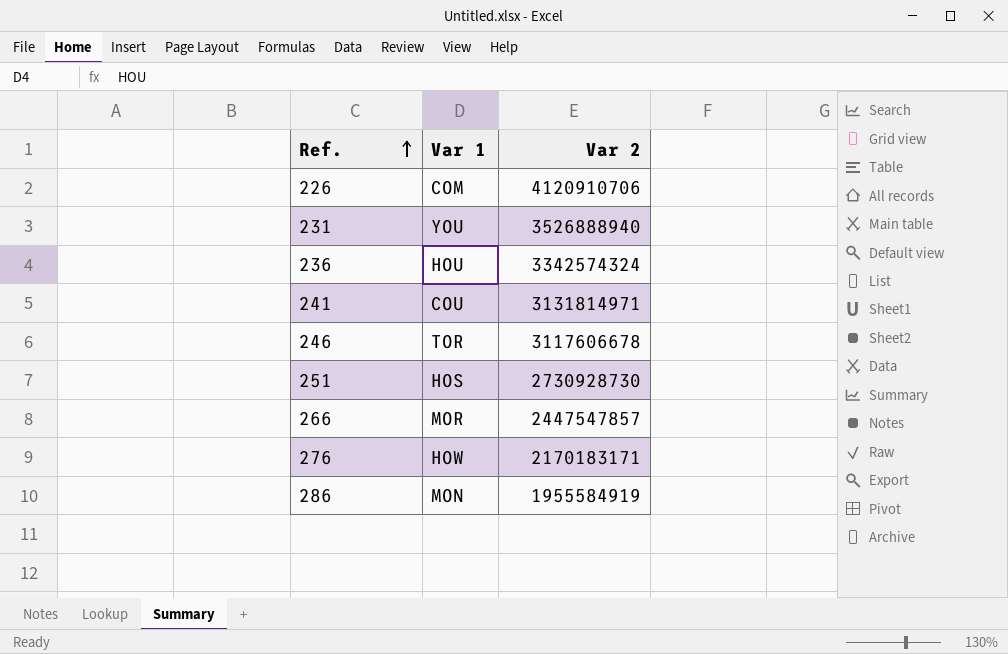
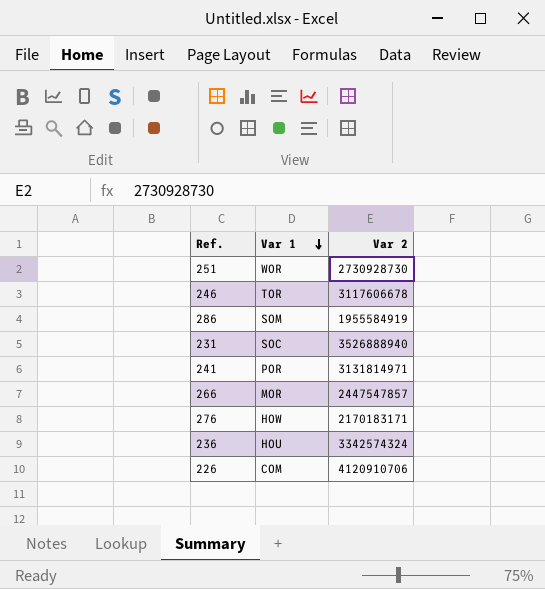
row order: Ref. ascending -> Var 1 descending
251 | Var 1: HOS -> WOR
286 | Var 1: MON -> SOM
231 | Var 1: YOU -> SOC
241 | Var 1: COU -> POR

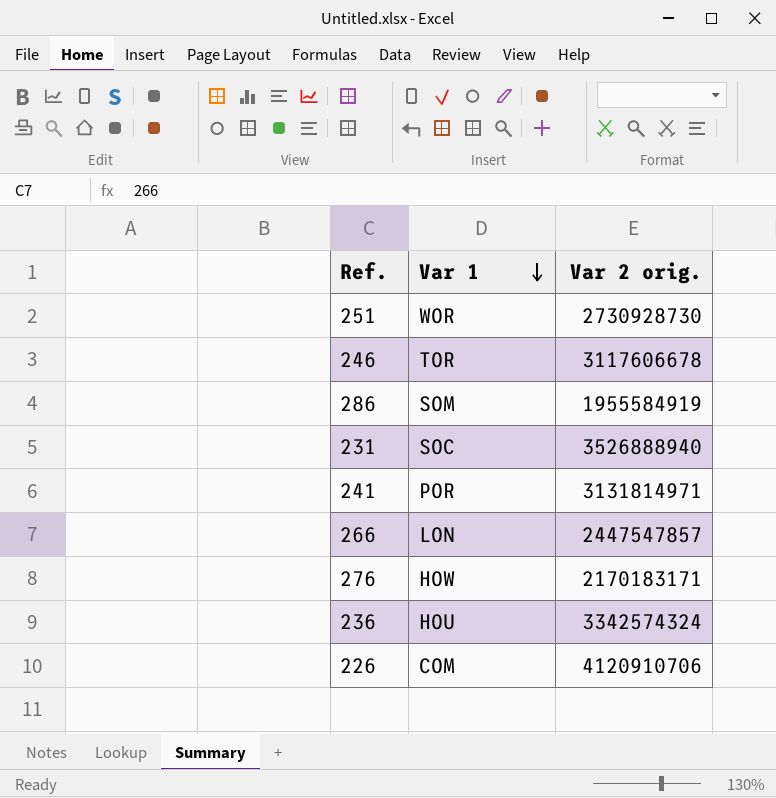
column name: Var 2 -> Var 2 orig.
266 | Var 1: MOR -> LON

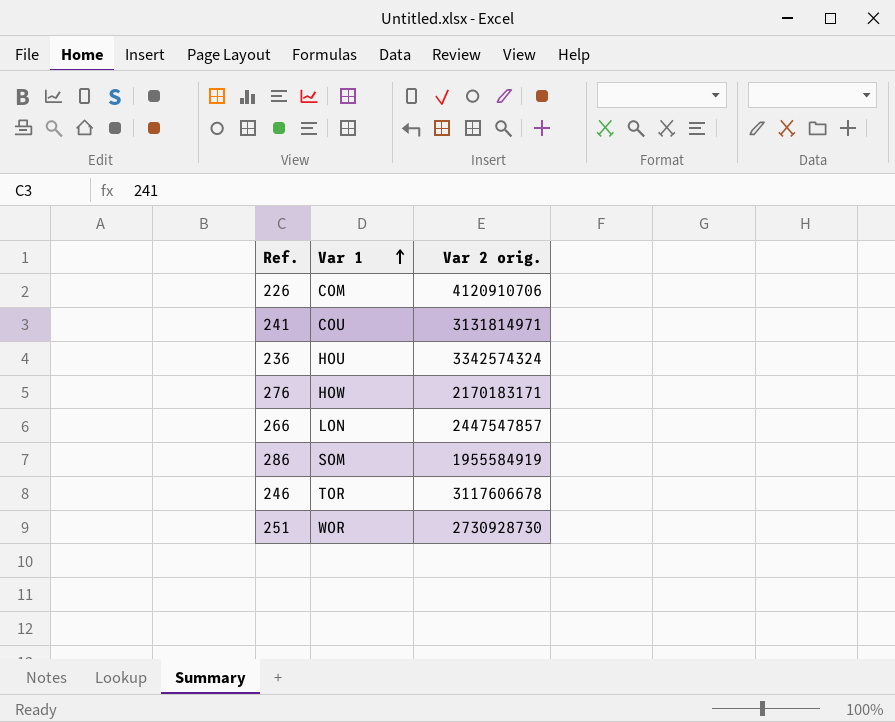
row order: Var 1 descending -> Var 1 ascending
row 231: SOC | 3526888940 -> none
241 | Var 1: POR -> COU

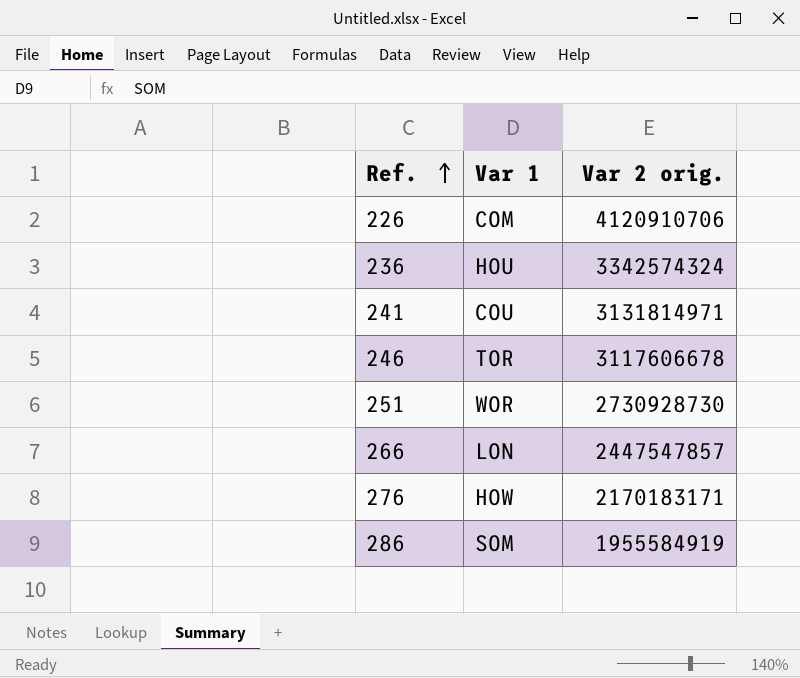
row order: Var 1 ascending -> Ref. ascending

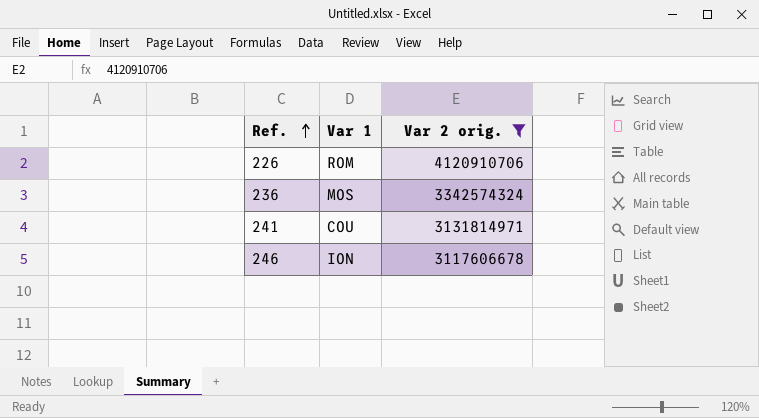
filter: none -> Var 2 orig. >= 3117606678
226 | Var 1: COM -> ROM
236 | Var 1: HOU -> MOS
246 | Var 1: TOR -> ION

